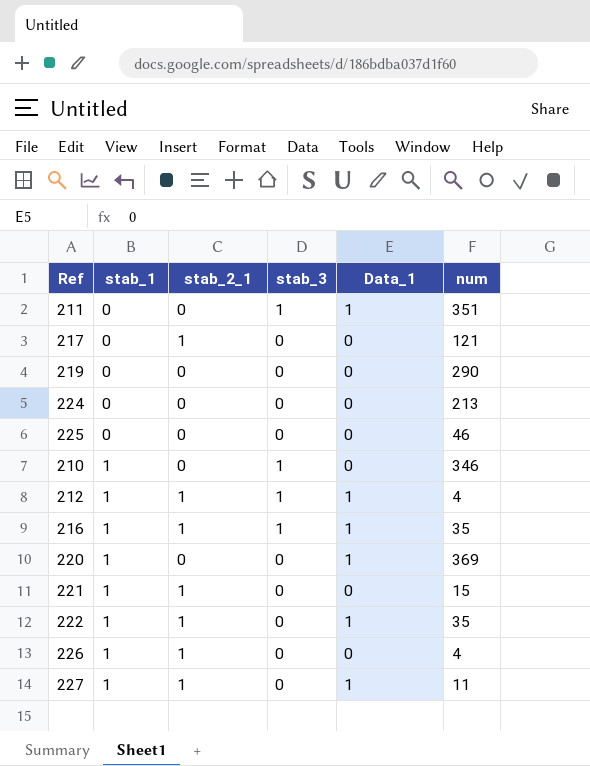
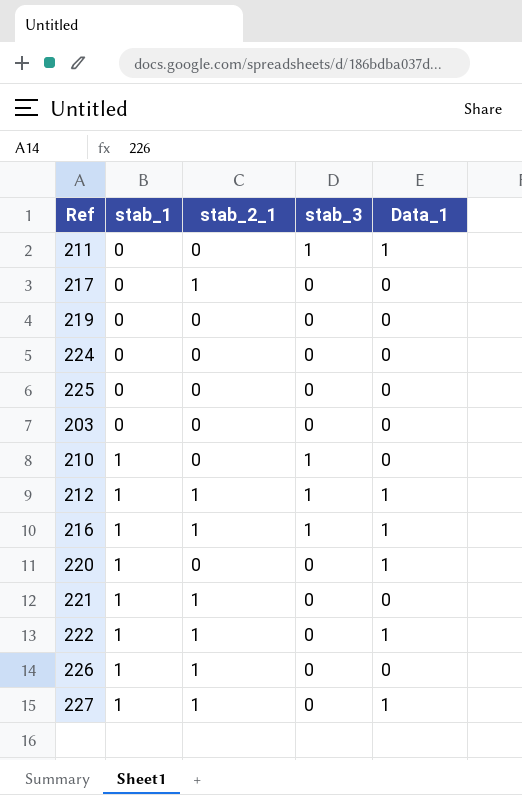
column num | position: 6 -> none
row 203: none -> 0 | 0 | 0 | 0

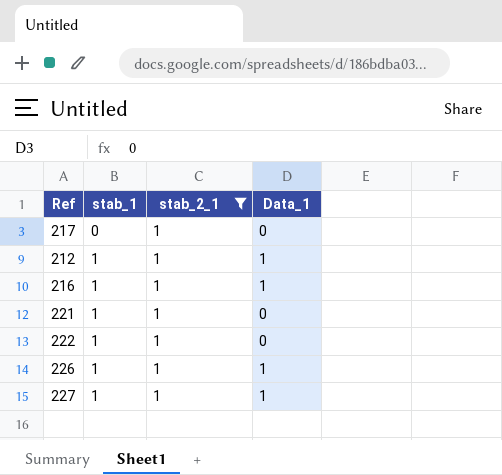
filter: none -> stab_2_1 = 1
column stab_3 | position: 4 -> none
222 | Data_1: 1 -> 0
226 | Data_1: 0 -> 1

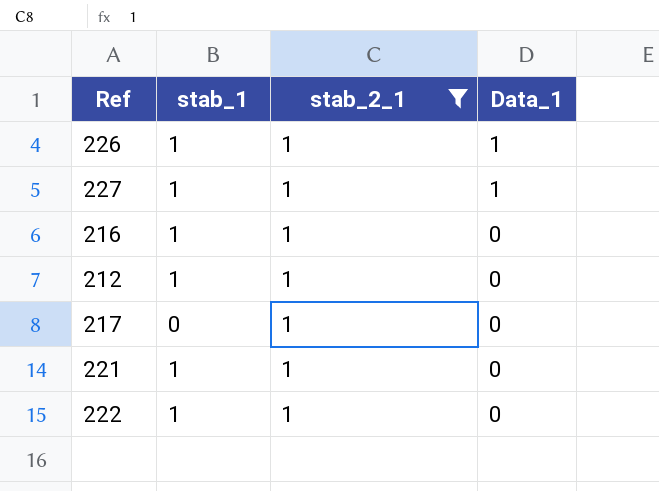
row order: stab_1 ascending -> Data_1 descending
216 | Data_1: 1 -> 0
212 | Data_1: 1 -> 0

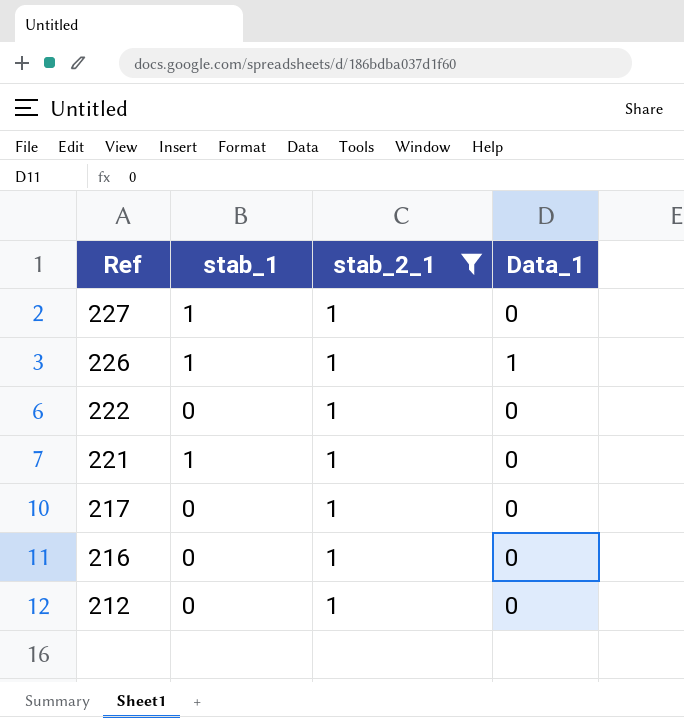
row order: Data_1 descending -> Ref descending
227 | Data_1: 1 -> 0
222 | stab_1: 1 -> 0
216 | stab_1: 1 -> 0
212 | stab_1: 1 -> 0

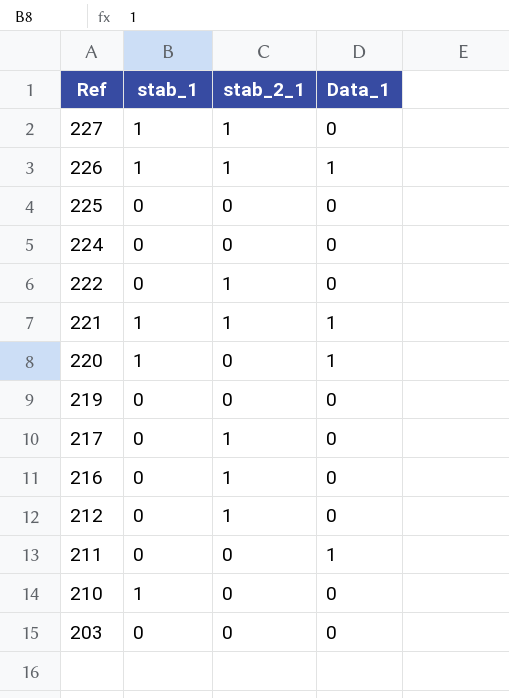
filter: stab_2_1 = 1 -> none
221 | Data_1: 0 -> 1

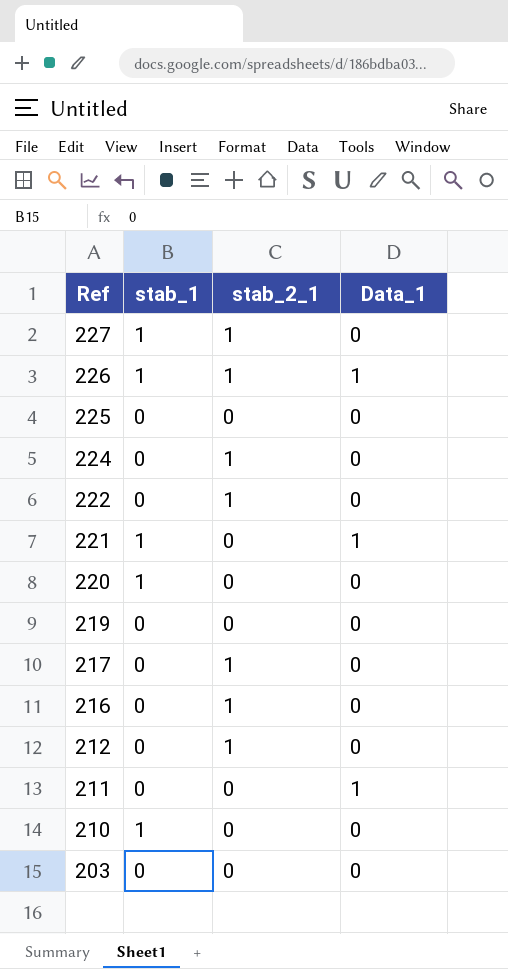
224 | stab_2_1: 0 -> 1
221 | stab_2_1: 1 -> 0
220 | Data_1: 1 -> 0

